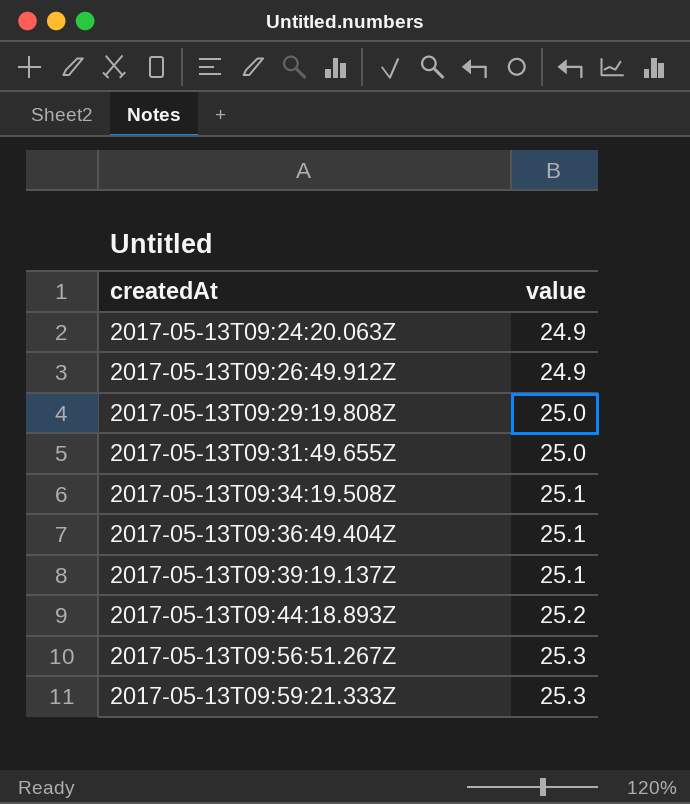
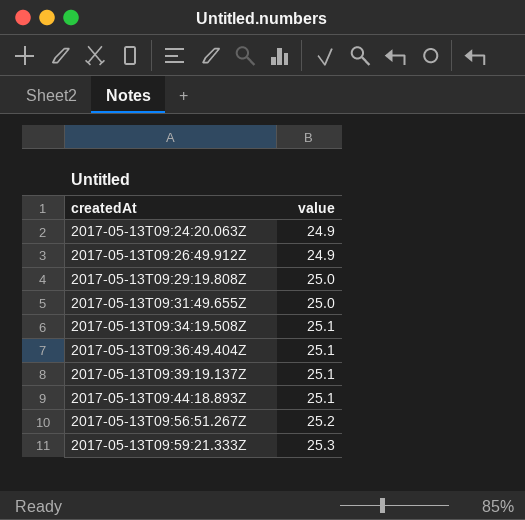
2017-05-13T09:44:18.893Z | value: 25.2 -> 25.1
2017-05-13T09:56:51.267Z | value: 25.3 -> 25.2

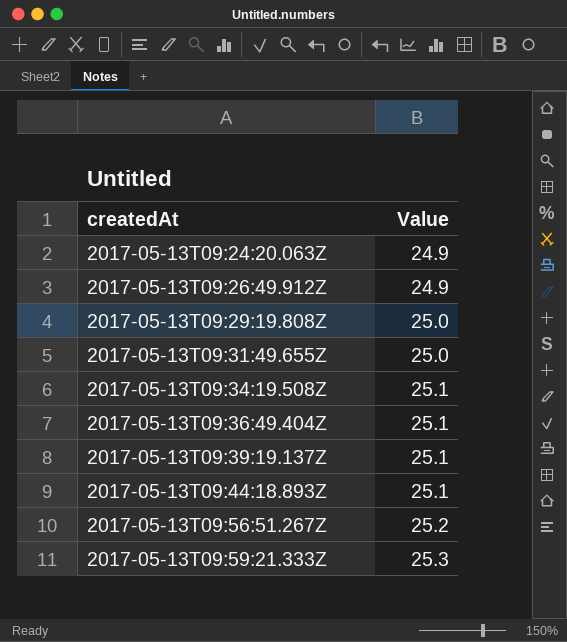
column name: value -> Value

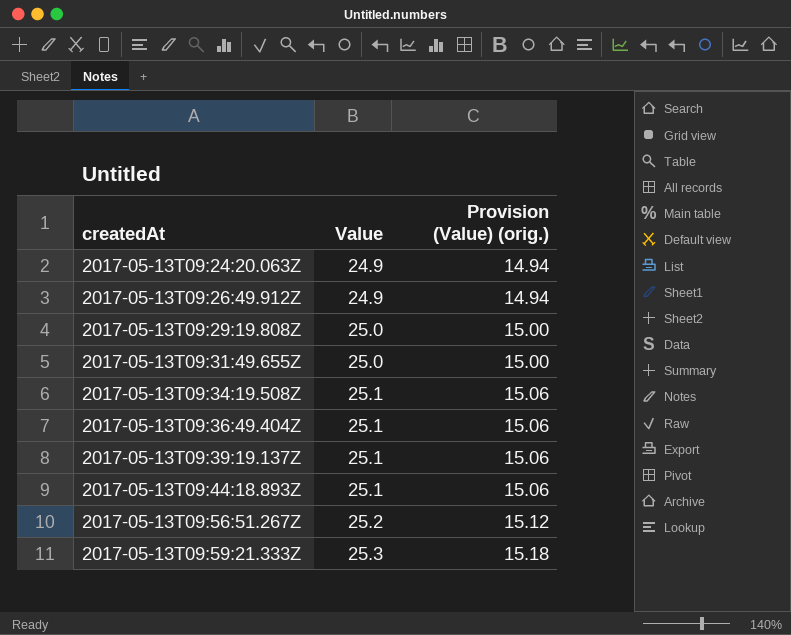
column Provision (Value) (orig.) | formula: none -> [Value] * 0.6

